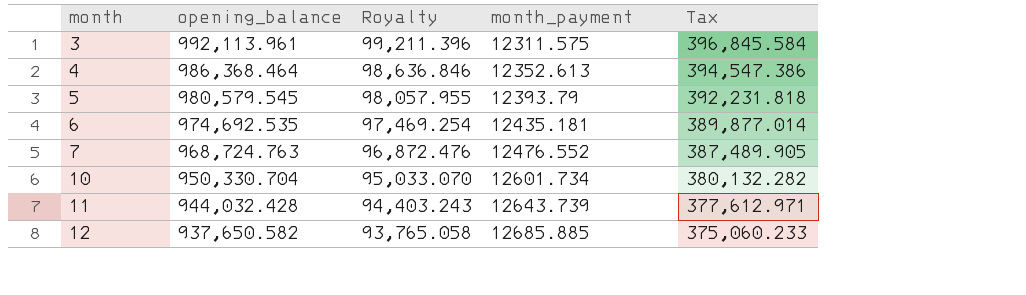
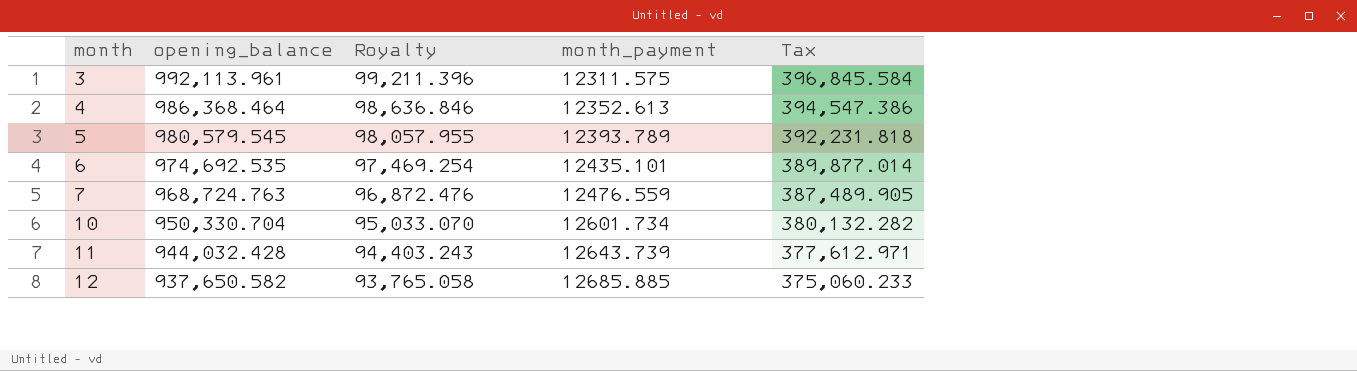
5 | month_payment: 12393.79 -> 12393.789
6 | month_payment: 12435.181 -> 12435.101
7 | month_payment: 12476.552 -> 12476.559

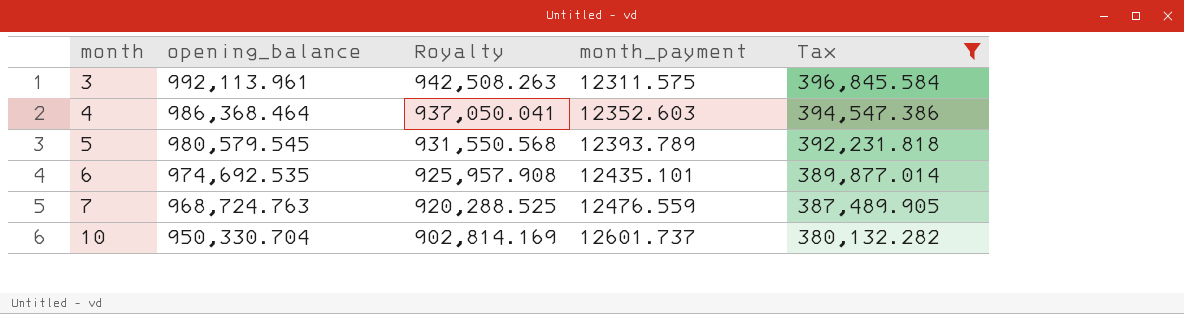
filter: none -> Tax >= 380,132.282
column Royalty | formula: [opening_balance] * 0.1 -> [opening_balance] * 0.95
4 | month_payment: 12352.613 -> 12352.603
10 | month_payment: 12601.734 -> 12601.737

